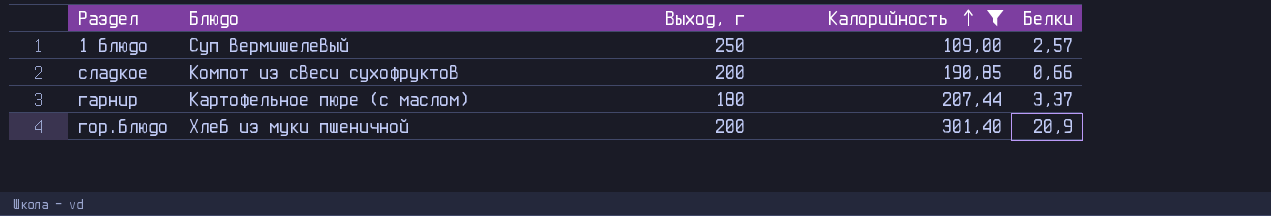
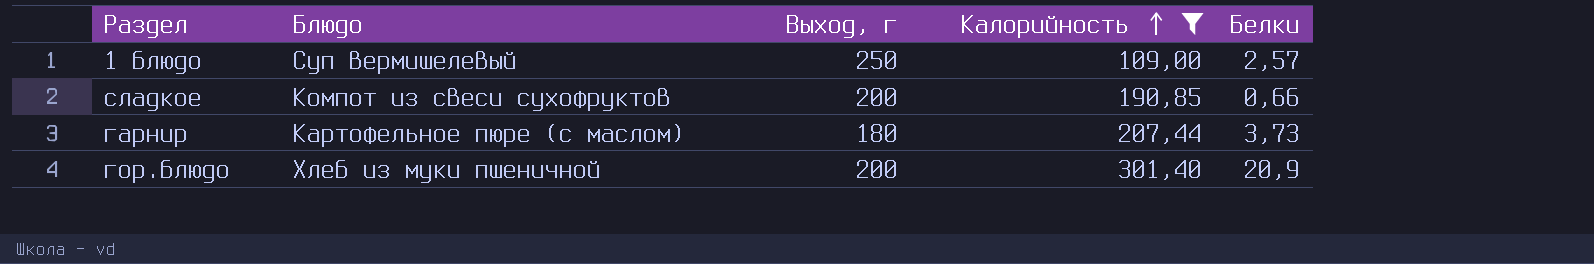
гарнир | Белки: 3,37 -> 3,73

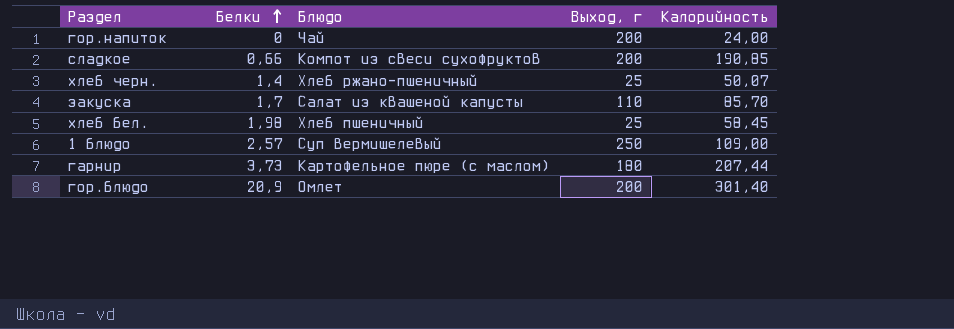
filter: Калорийность >= 109,00 -> none
row order: Калорийность ascending -> Белки ascending
column Белки | position: 5 -> 2
гор.блюдо | Блюдо: Хлеб из муки пшеничной -> Омлет

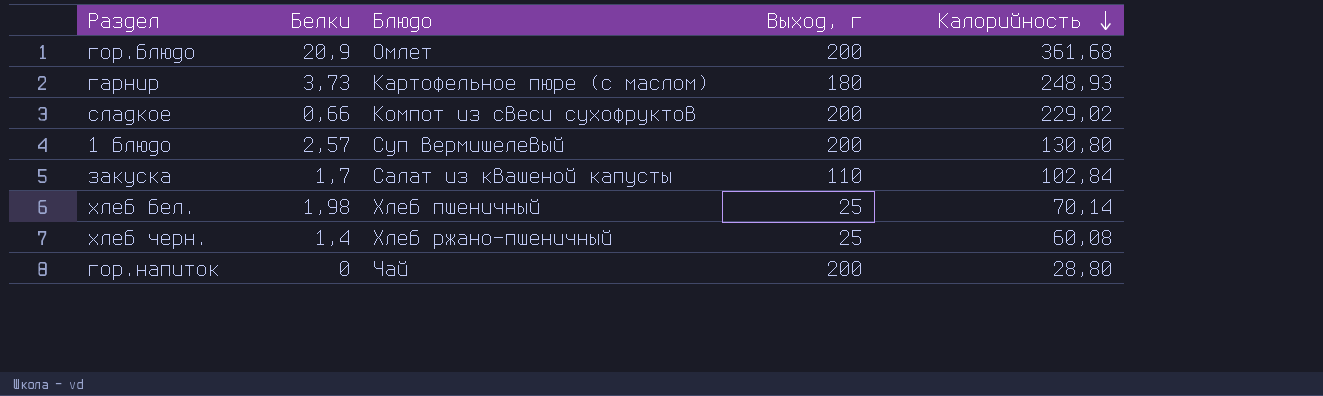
row order: Белки ascending -> Калорийность descending
гор.блюдо | Калорийность: 301,40 -> 361,68
гарнир | Калорийность: 207,44 -> 248,93
сладкое | Калорийность: 190,85 -> 229,02
1 блюдо | Выход, г: 250 -> 200
1 блюдо | Калорийность: 109,00 -> 130,80
закуска | Калорийность: 85,70 -> 102,84
хлеб бел. | Калорийность: 58,45 -> 70,14
хлеб черн. | Калорийность: 50,07 -> 60,08
гор.напиток | Калорийность: 24,00 -> 28,80

